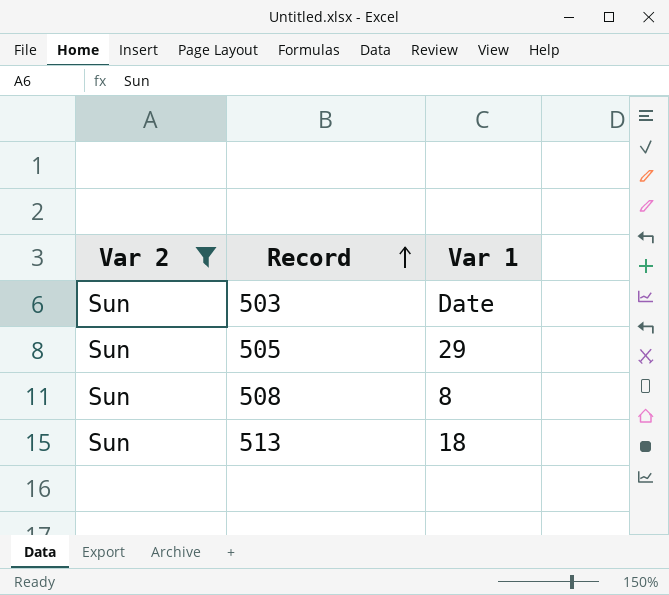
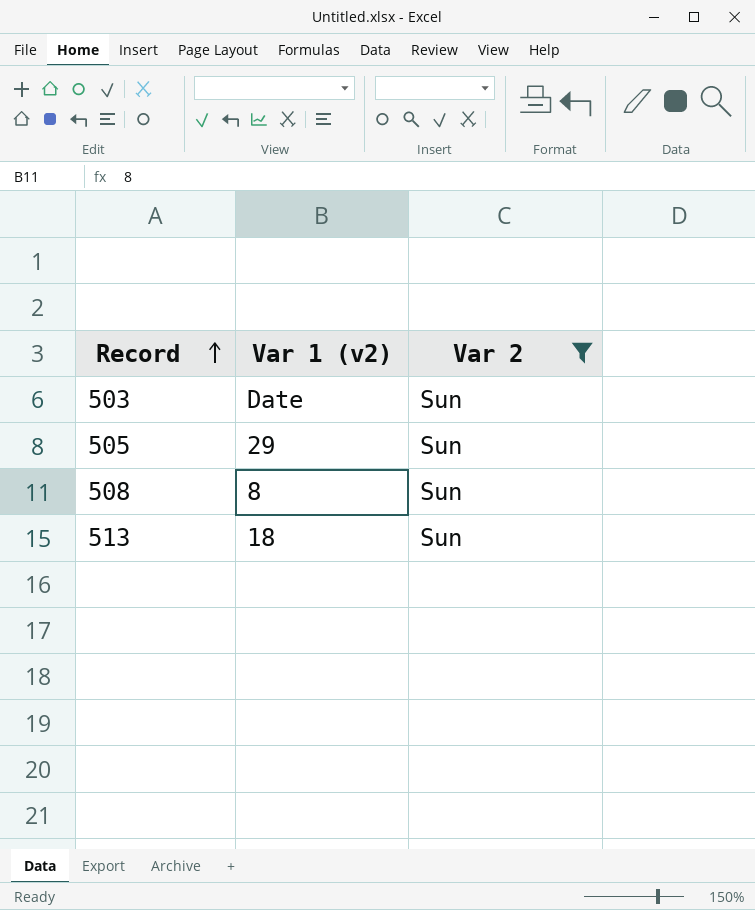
column name: Var 1 -> Var 1 (v2)
column Var 2 | position: 1 -> 3

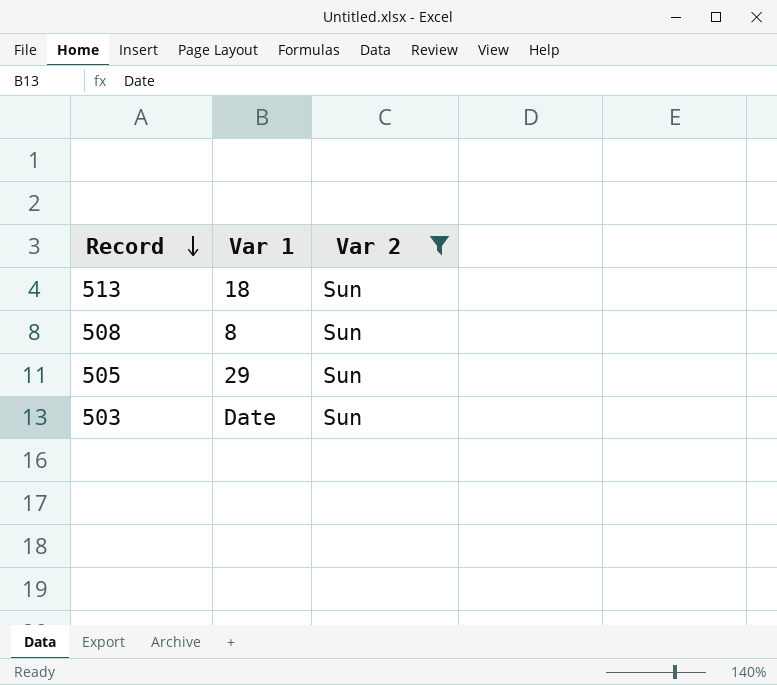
row order: Record ascending -> Record descending
column name: Var 1 (v2) -> Var 1

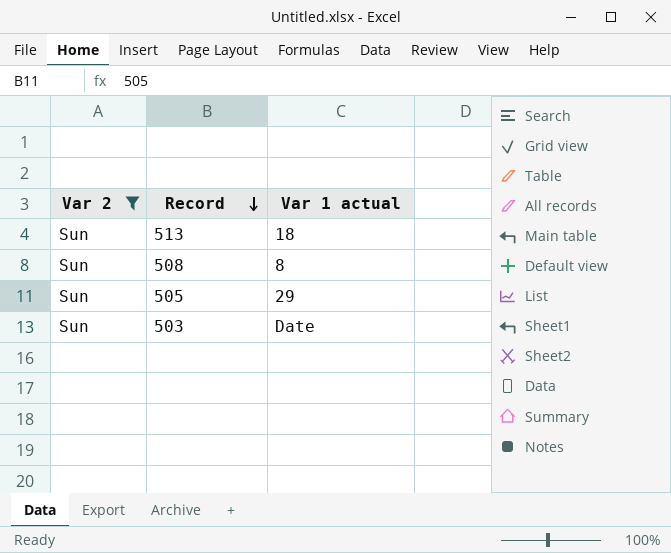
column Var 2 | position: 3 -> 1
column name: Var 1 -> Var 1 actual

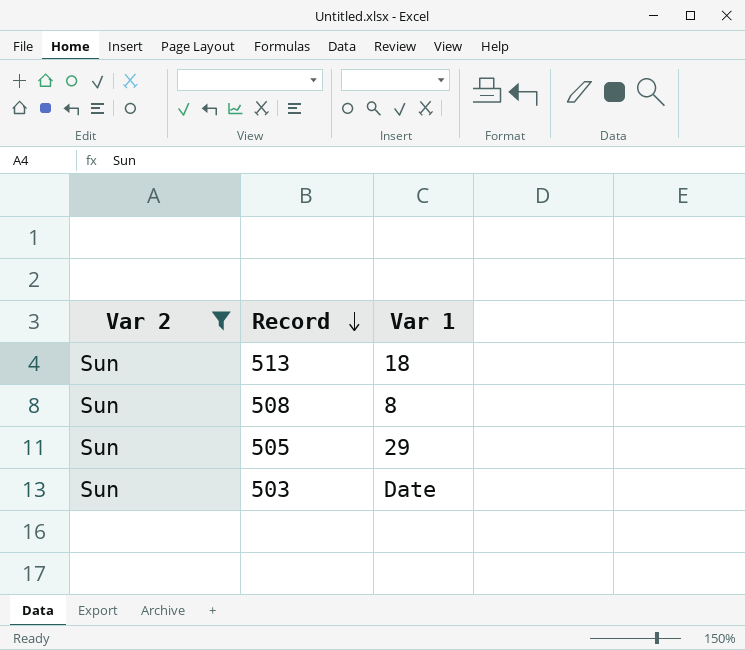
column name: Var 1 actual -> Var 1

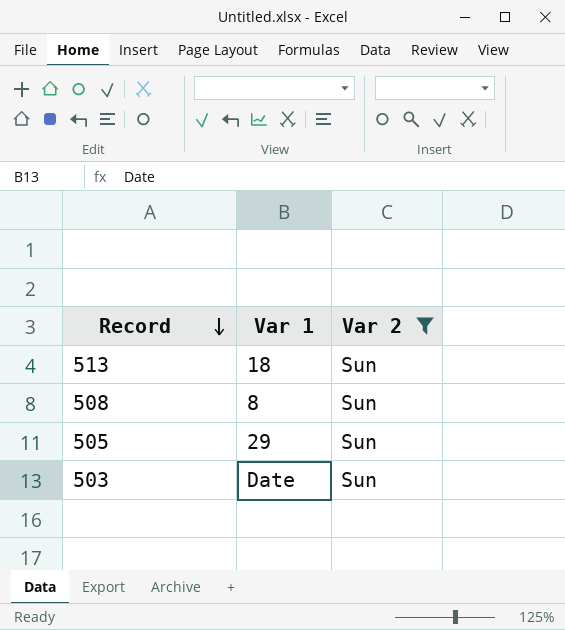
column Var 2 | position: 1 -> 3

